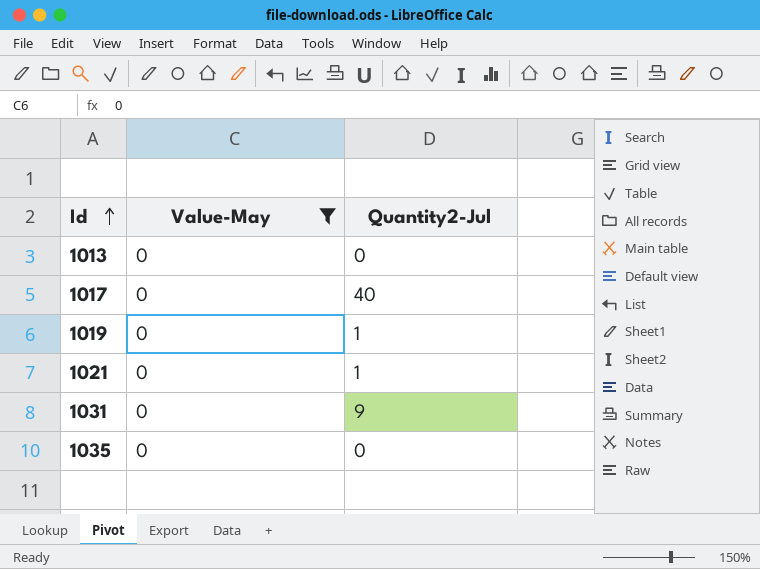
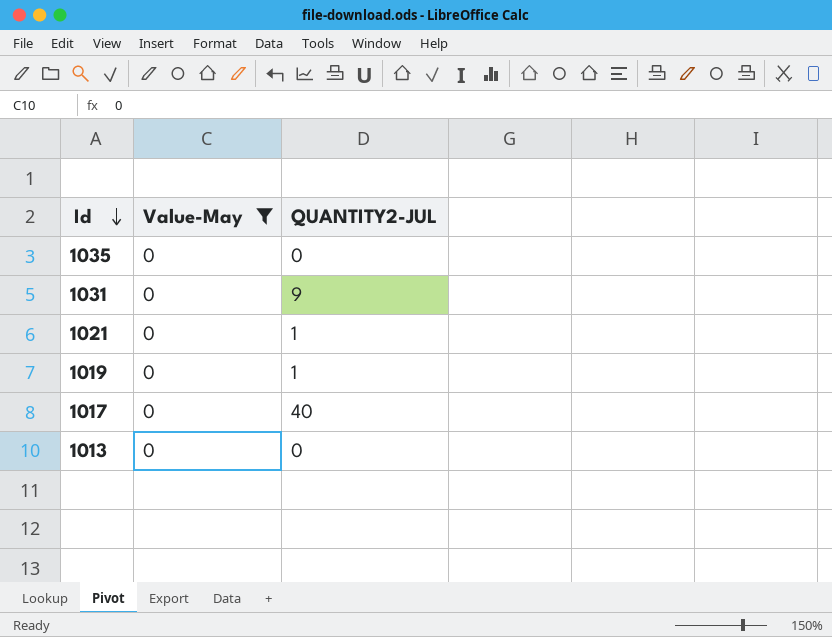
row order: Id ascending -> Id descending
column name: Quantity2-Jul -> QUANTITY2-JUL

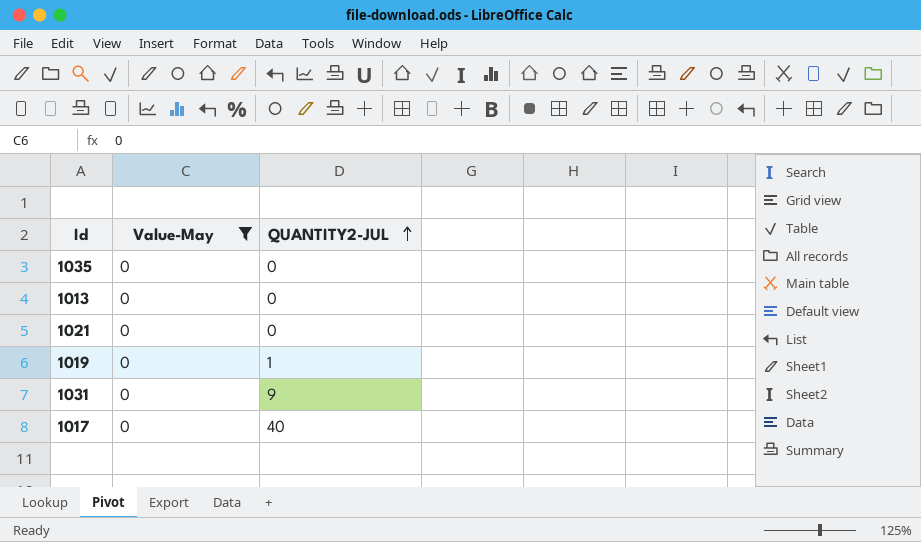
row order: Id descending -> QUANTITY2-JUL ascending
1021 | QUANTITY2-JUL: 1 -> 0

